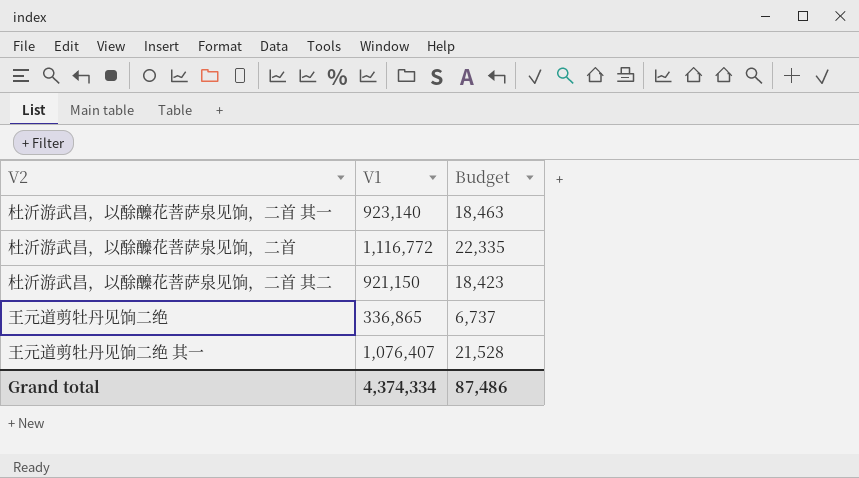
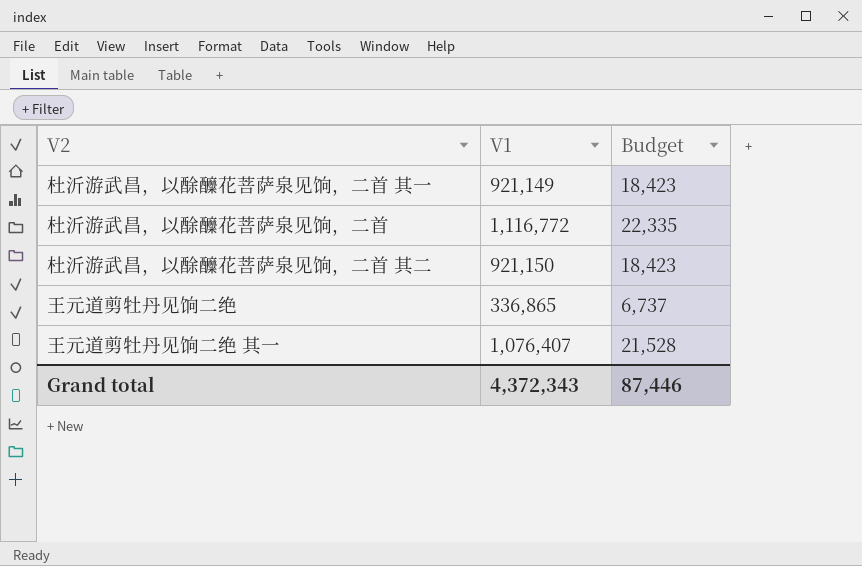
杜沂游武昌，以酴醾花菩萨泉见饷，二首 其一 | V1: 923,140 -> 921,149
杜沂游武昌，以酴醾花菩萨泉见饷，二首 其一 | Budget: 18,463 -> 18,423
Grand total | V1: 4,374,334 -> 4,372,343
Grand total | Budget: 87,486 -> 87,446

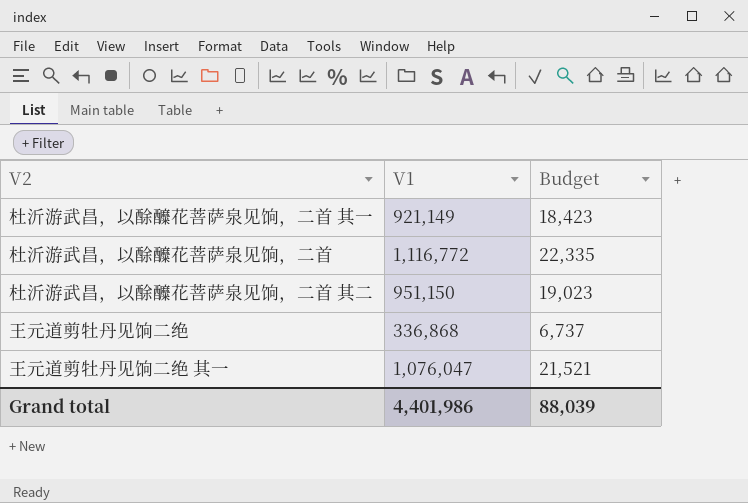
杜沂游武昌，以酴醾花菩萨泉见饷，二首 其二 | V1: 921,150 -> 951,150
杜沂游武昌，以酴醾花菩萨泉见饷，二首 其二 | Budget: 18,423 -> 19,023
王元道剪牡丹见饷二绝 | V1: 336,865 -> 336,868
王元道剪牡丹见饷二绝 其一 | V1: 1,076,407 -> 1,076,047
王元道剪牡丹见饷二绝 其一 | Budget: 21,528 -> 21,521
Grand total | V1: 4,372,343 -> 4,401,986
Grand total | Budget: 87,446 -> 88,039

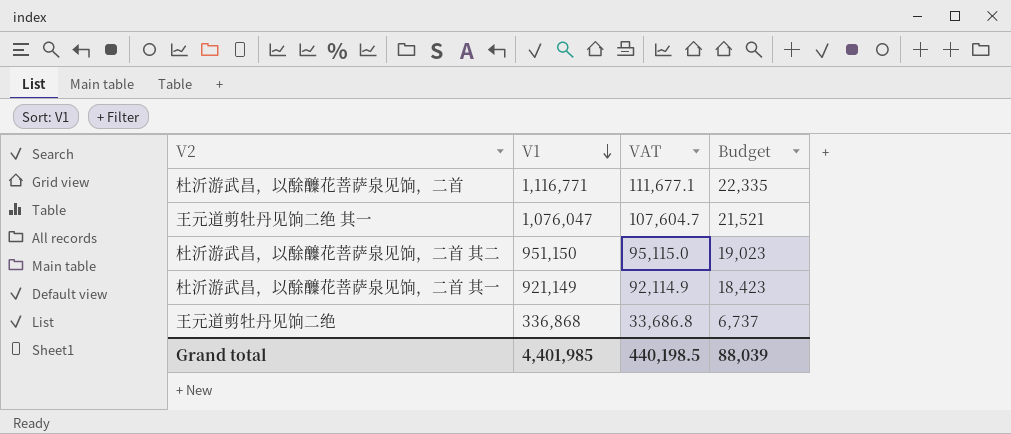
row order: none -> V1 descending
column VAT | formula: none -> [V1] * 0.1
杜沂游武昌，以酴醾花菩萨泉见饷，二首 | V1: 1,116,772 -> 1,116,771
Grand total | V1: 4,401,986 -> 4,401,985

